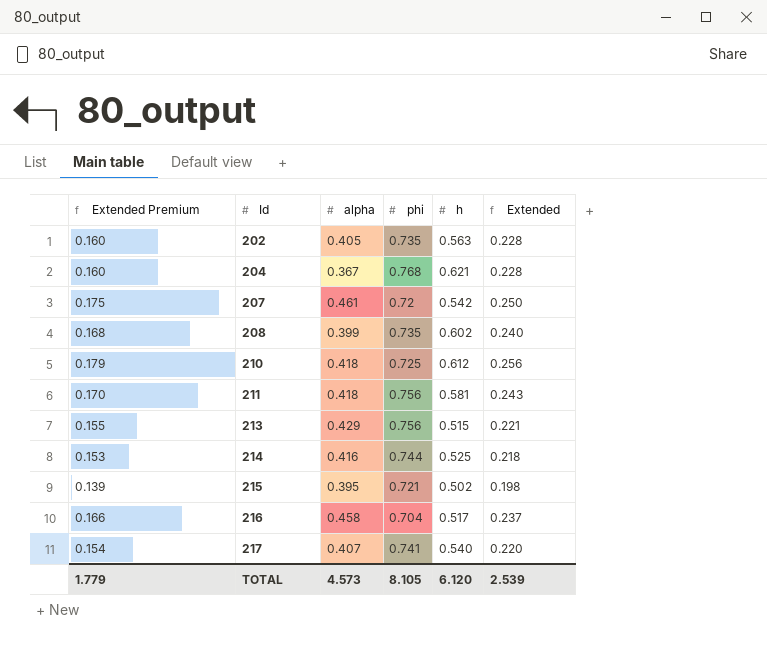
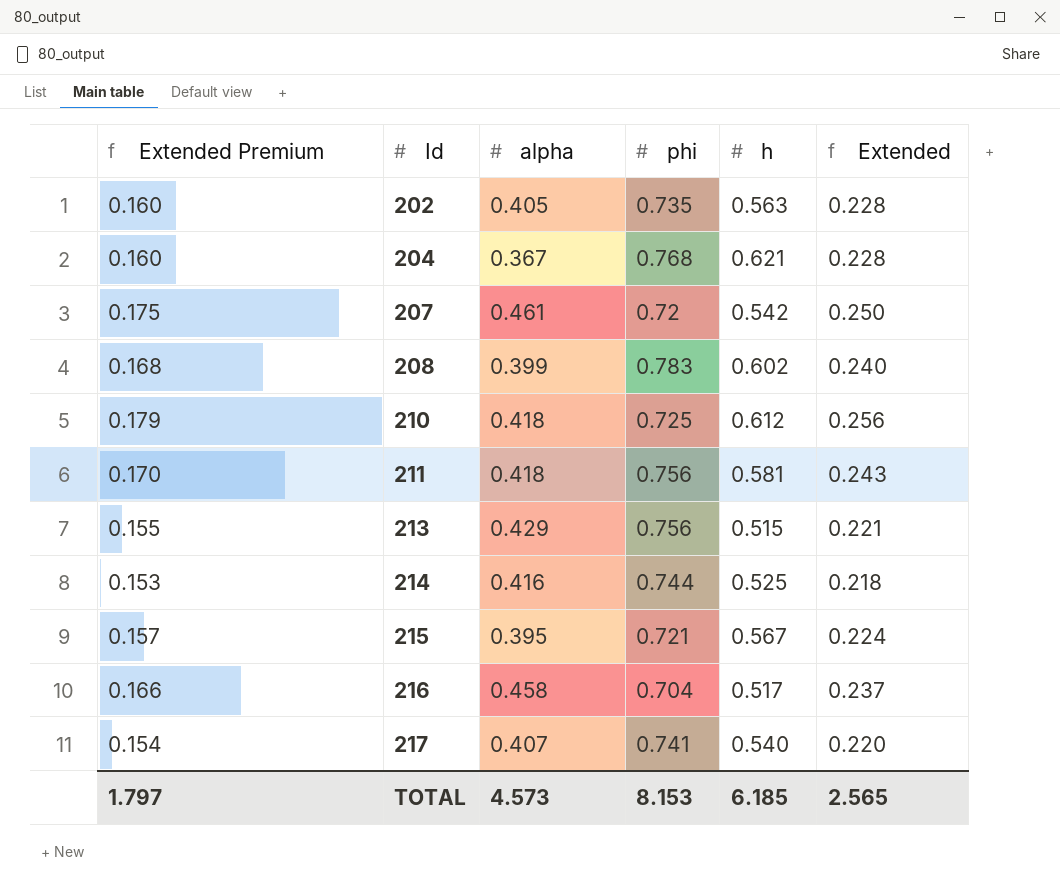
208 | phi: 0.735 -> 0.783
215 | Extended Premium: 0.139 -> 0.157
215 | h: 0.502 -> 0.567
215 | Extended: 0.198 -> 0.224
TOTAL | Extended Premium: 1.779 -> 1.797
TOTAL | phi: 8.105 -> 8.153
TOTAL | h: 6.120 -> 6.185
TOTAL | Extended: 2.539 -> 2.565

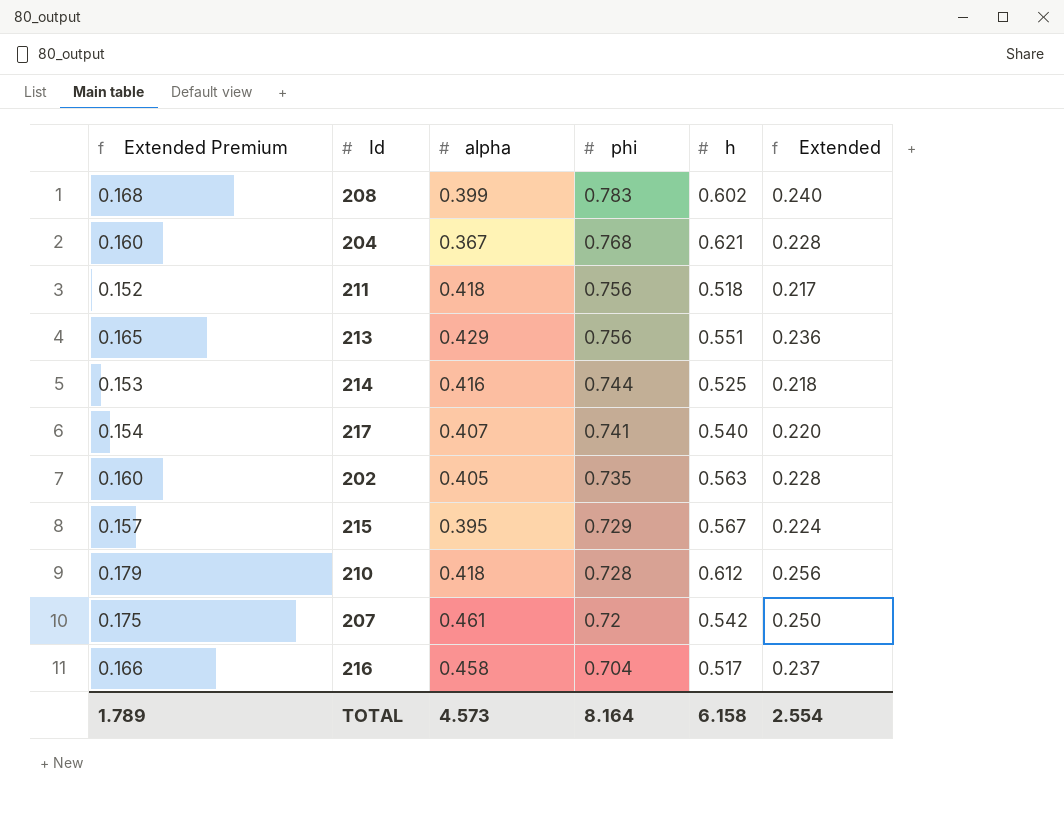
row order: Id ascending -> phi descending
211 | Extended Premium: 0.170 -> 0.152
211 | h: 0.581 -> 0.518
211 | Extended: 0.243 -> 0.217
213 | Extended Premium: 0.155 -> 0.165
213 | h: 0.515 -> 0.551
213 | Extended: 0.221 -> 0.236
215 | phi: 0.721 -> 0.729
210 | phi: 0.725 -> 0.728
TOTAL | Extended Premium: 1.797 -> 1.789
TOTAL | phi: 8.153 -> 8.164
TOTAL | h: 6.185 -> 6.158
TOTAL | Extended: 2.565 -> 2.554

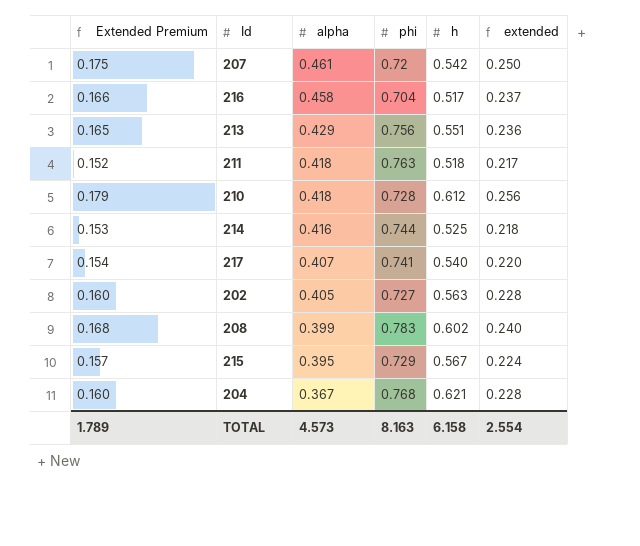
row order: phi descending -> alpha descending
column name: Extended -> extended
211 | phi: 0.756 -> 0.763
202 | phi: 0.735 -> 0.727
TOTAL | phi: 8.164 -> 8.163

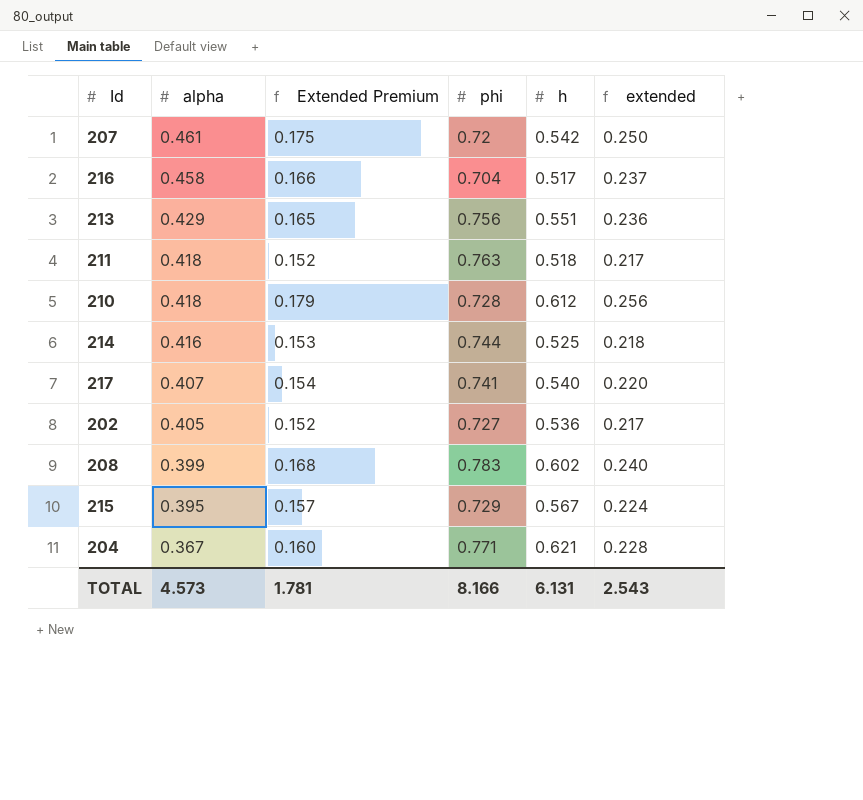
column Extended Premium | position: 1 -> 3
202 | Extended Premium: 0.160 -> 0.152
202 | h: 0.563 -> 0.536
202 | extended: 0.228 -> 0.217
204 | phi: 0.768 -> 0.771
TOTAL | Extended Premium: 1.789 -> 1.781
TOTAL | phi: 8.163 -> 8.166
TOTAL | h: 6.158 -> 6.131
TOTAL | extended: 2.554 -> 2.543

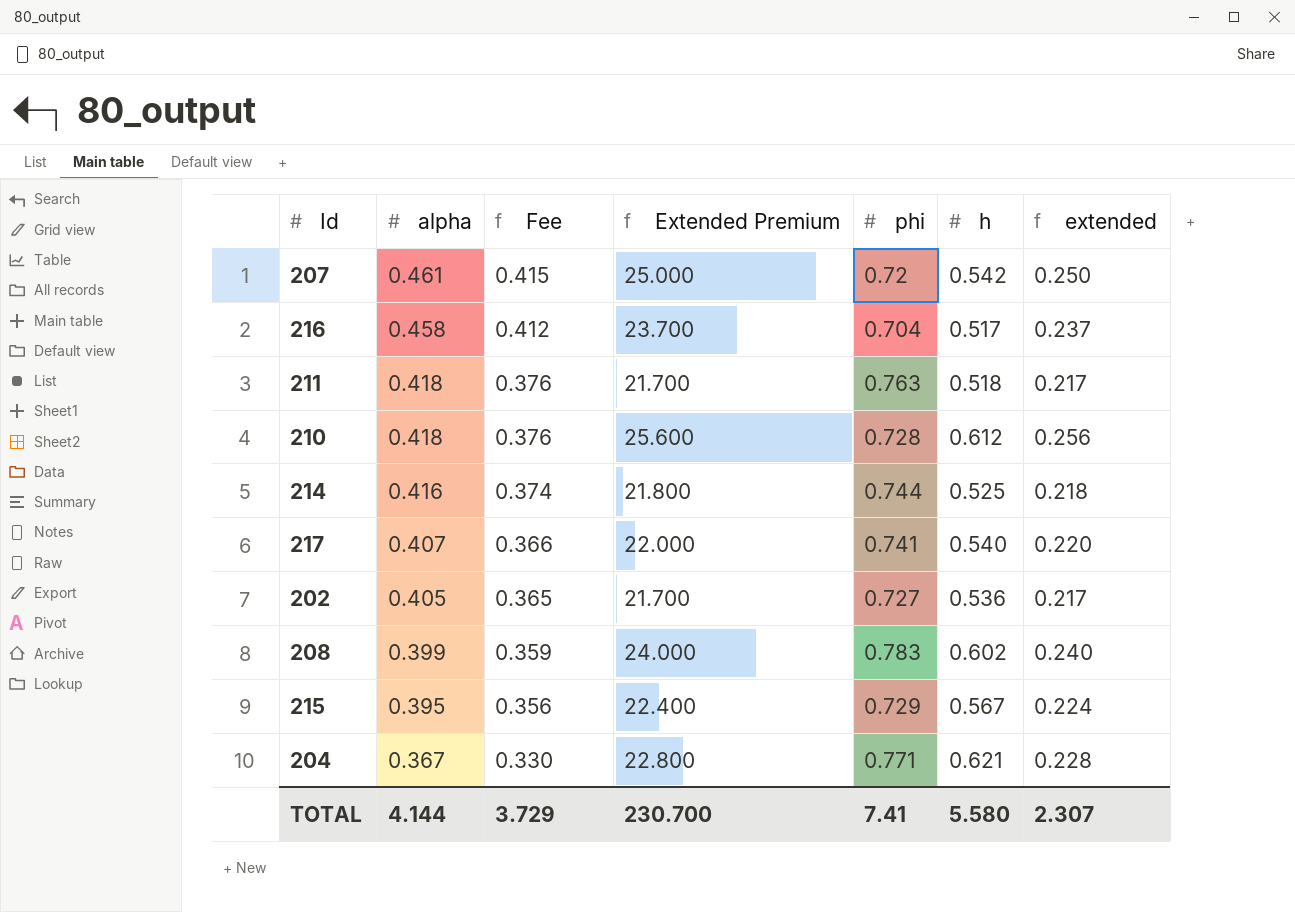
column Fee | formula: none -> [alpha] * 0.9
column Extended Premium | formula: [extended] * 0.7 -> [extended] * 100
row 213: 0.429 | 0.165 | 0.756 | 0.551 | 0.236 -> none
TOTAL | alpha: 4.573 -> 4.144
TOTAL | Extended Premium: 1.781 -> 230.700
TOTAL | phi: 8.166 -> 7.41
TOTAL | h: 6.131 -> 5.580
TOTAL | extended: 2.543 -> 2.307

